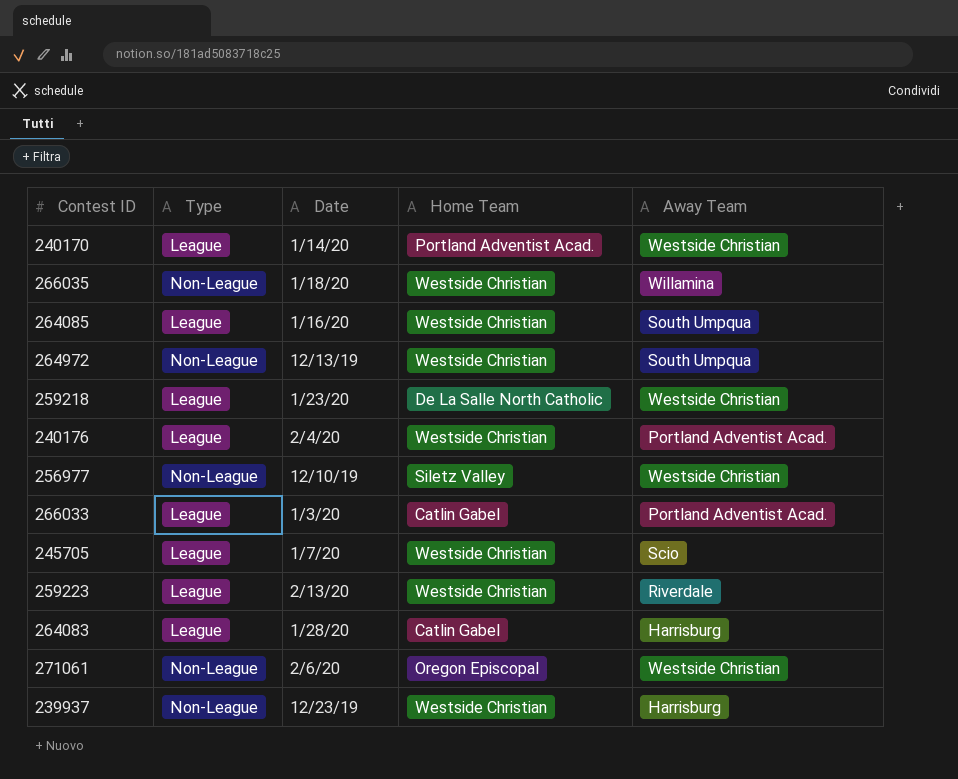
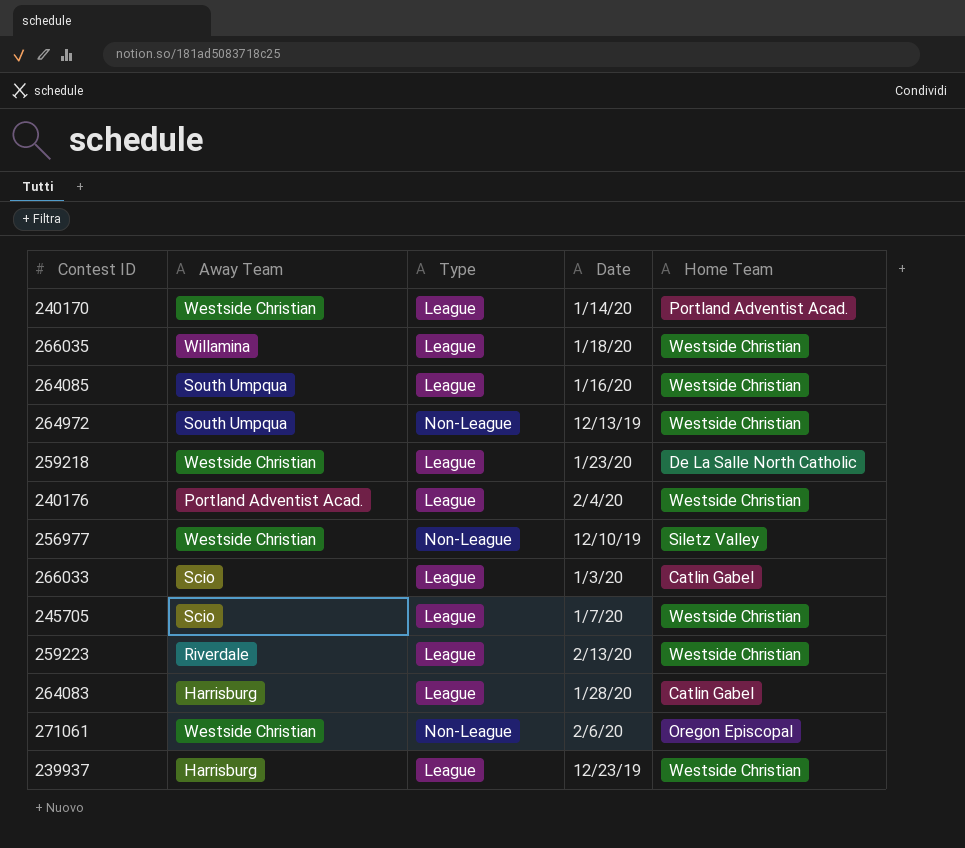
column Away Team | position: 5 -> 2
266035 | Type: Non-League -> League
266033 | Away Team: Portland Adventist Acad. -> Scio
239937 | Type: Non-League -> League

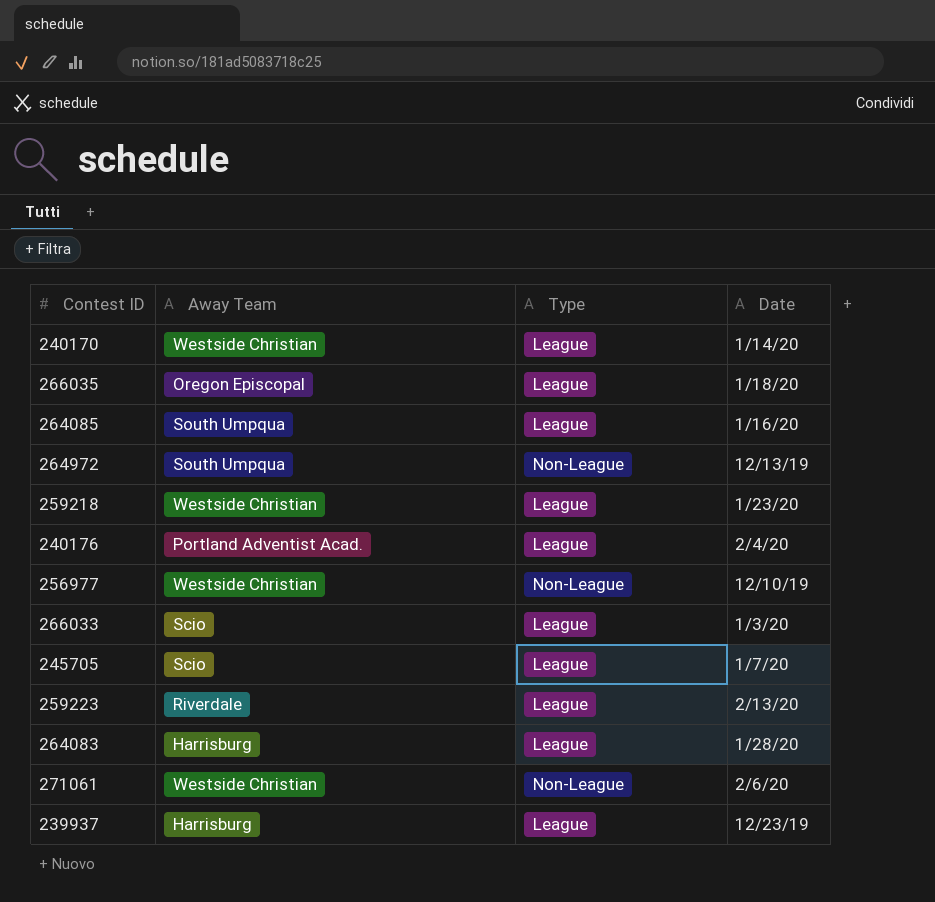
column Home Team | position: 5 -> none
266035 | Away Team: Willamina -> Oregon Episcopal

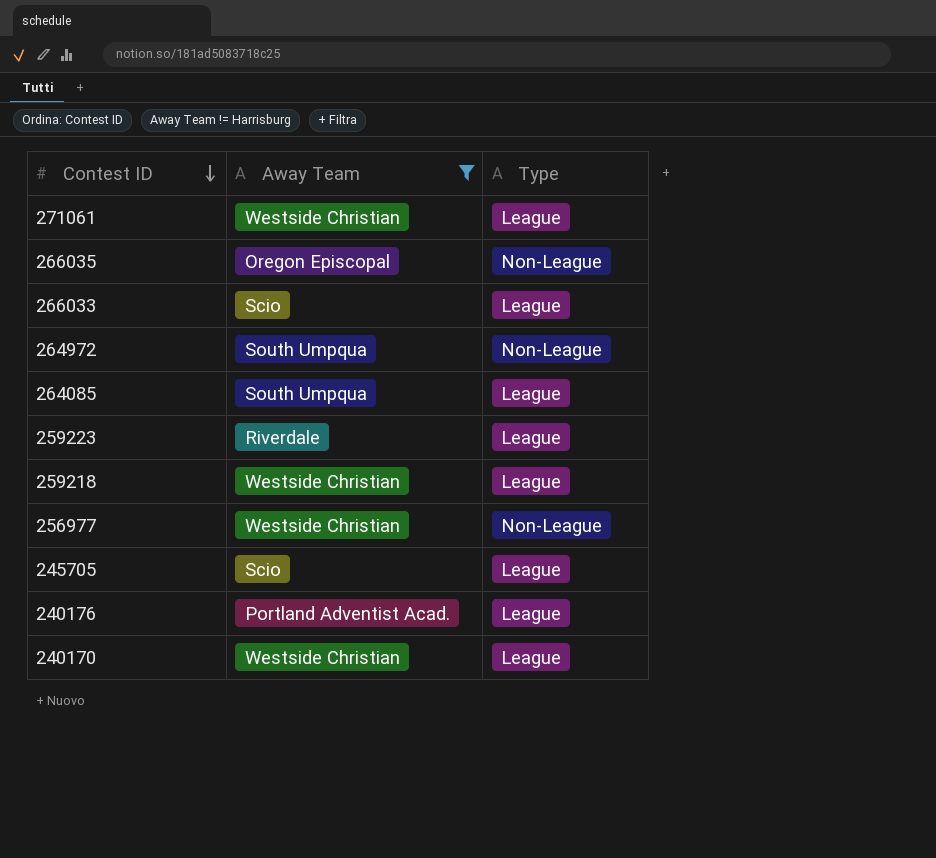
filter: none -> Away Team != Harrisburg
row order: none -> Contest ID descending
column Date | position: 4 -> none
271061 | Type: Non-League -> League
266035 | Type: League -> Non-League

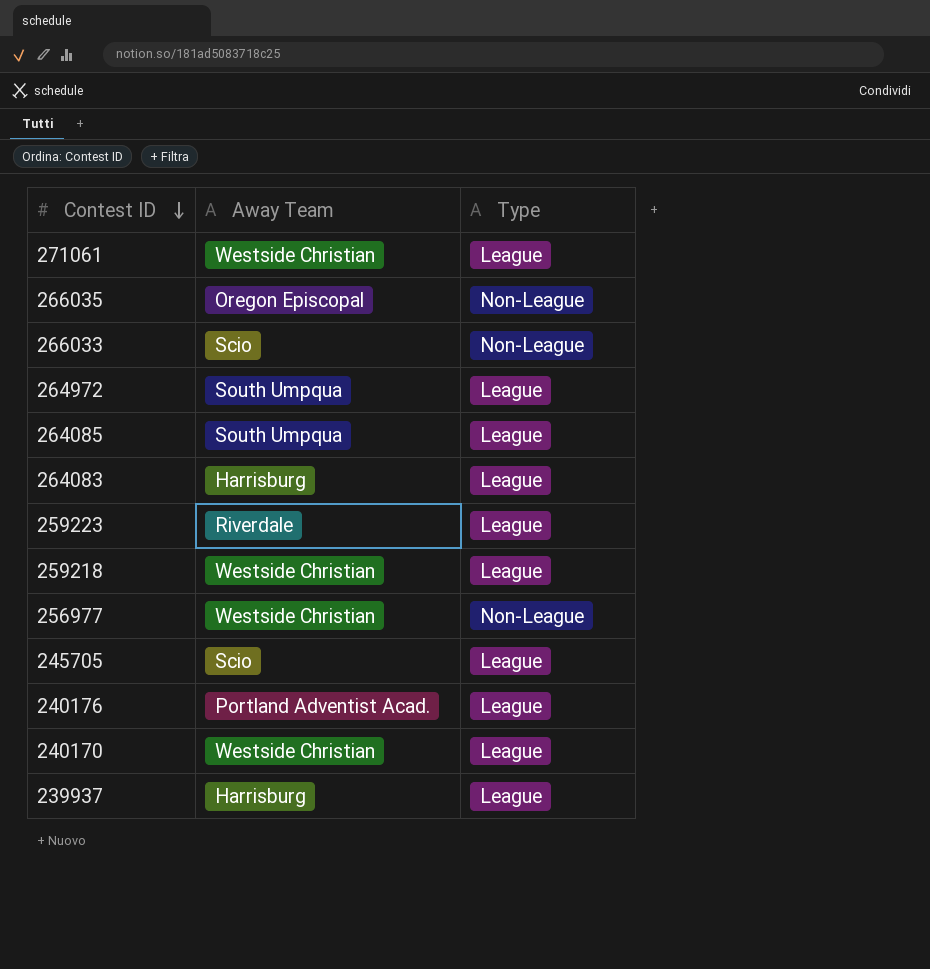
filter: Away Team != Harrisburg -> none
266033 | Type: League -> Non-League
264972 | Type: Non-League -> League

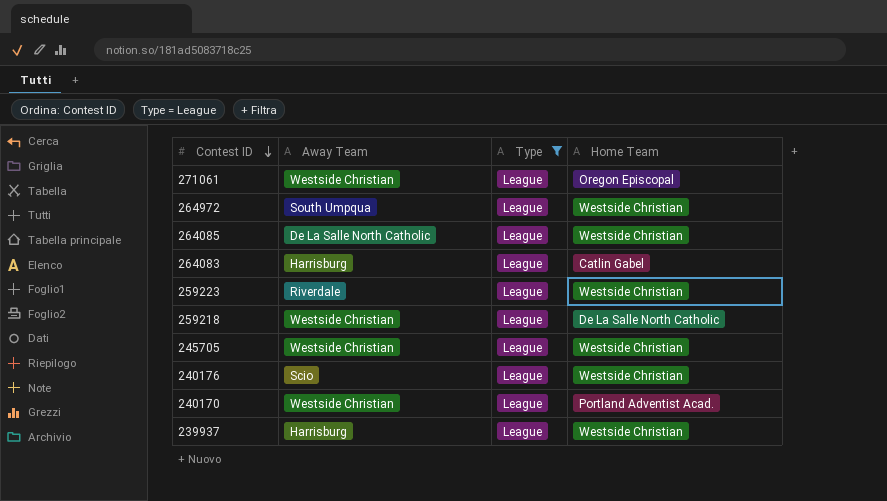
filter: none -> Type = League
column Home Team | position: none -> 4
264085 | Away Team: South Umpqua -> De La Salle North Catholic
245705 | Away Team: Scio -> Westside Christian
240176 | Away Team: Portland Adventist Acad. -> Scio

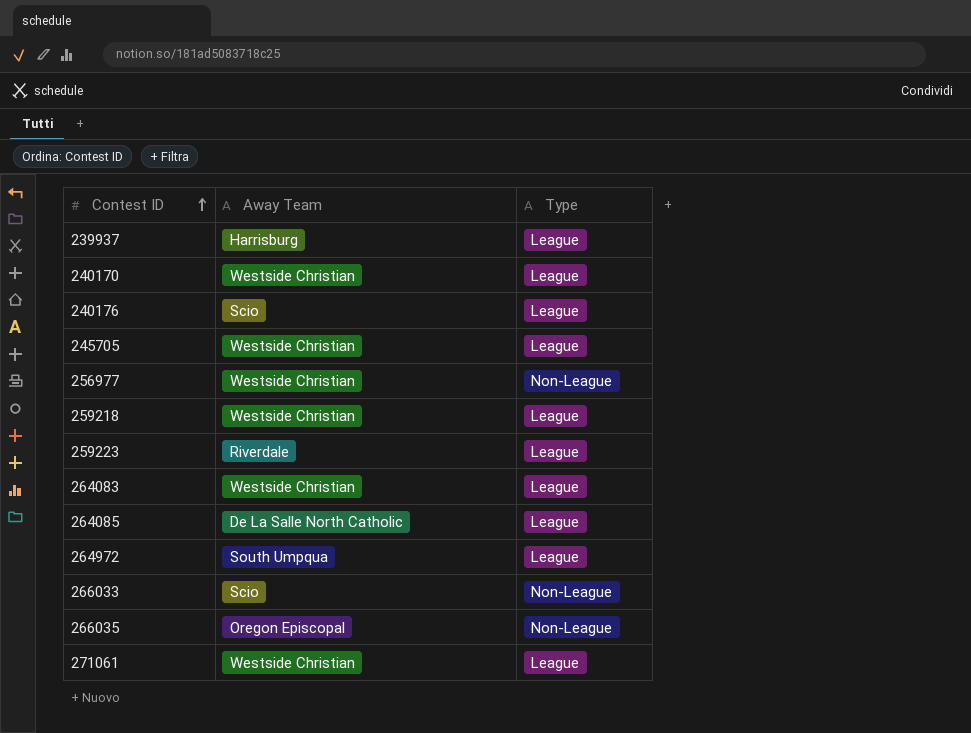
filter: Type = League -> none
row order: Contest ID descending -> Contest ID ascending
column Home Team | position: 4 -> none
264083 | Away Team: Harrisburg -> Westside Christian

